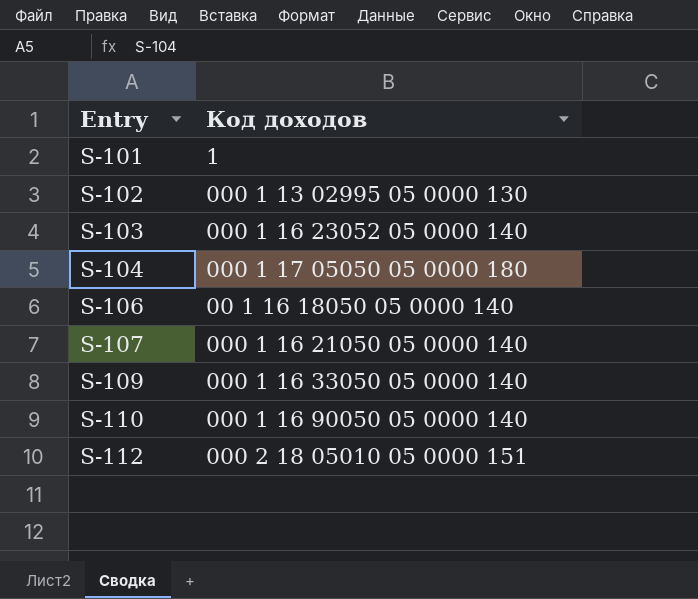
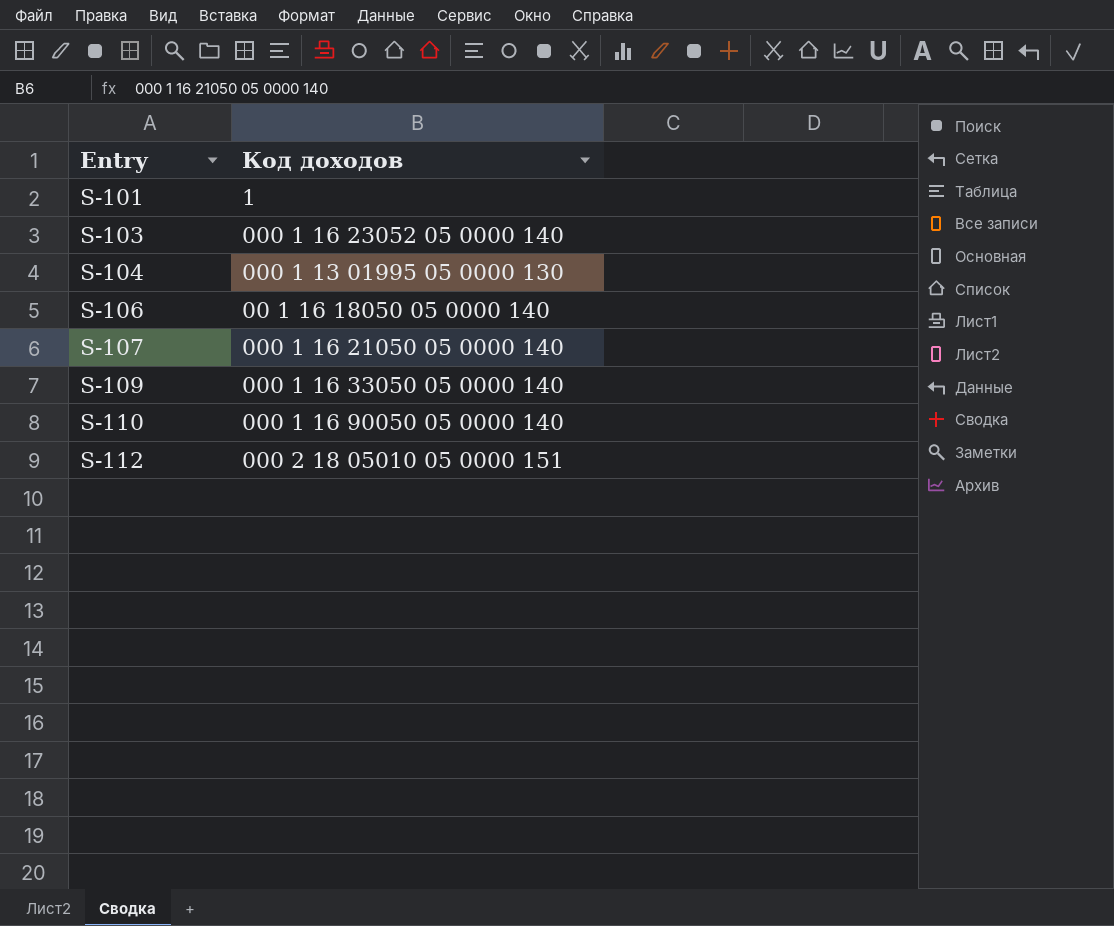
row S-102: 000 1 13 02995 05 0000 130 -> none
S-104 | Код доходов: 000 1 17 05050 05 0000 180 -> 000 1 13 01995 05 0000 130

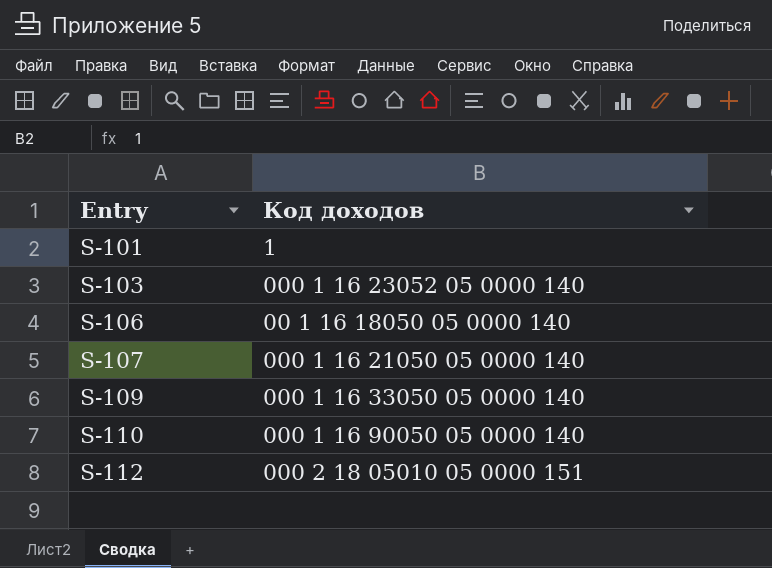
row S-104: 000 1 13 01995 05 0000 130 -> none

